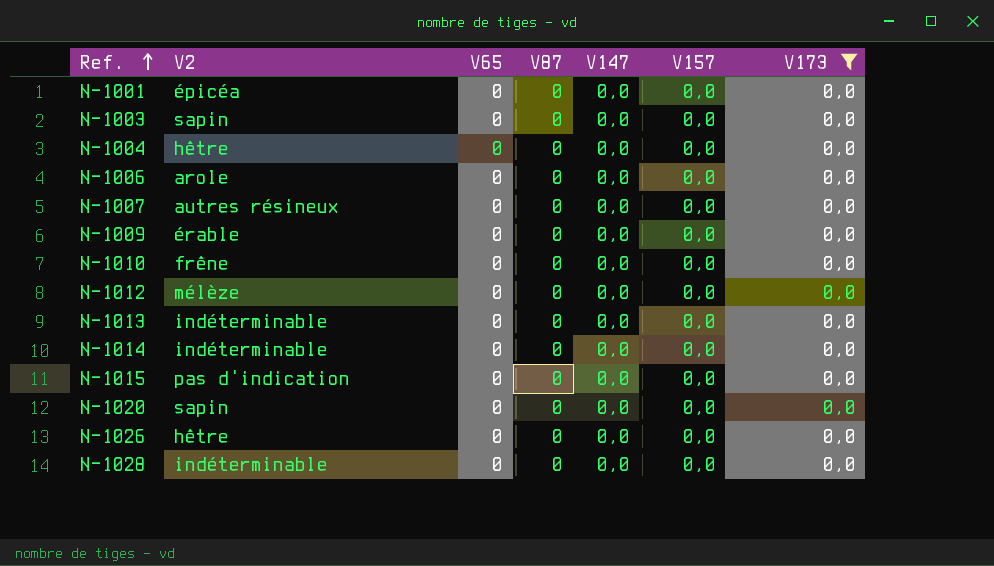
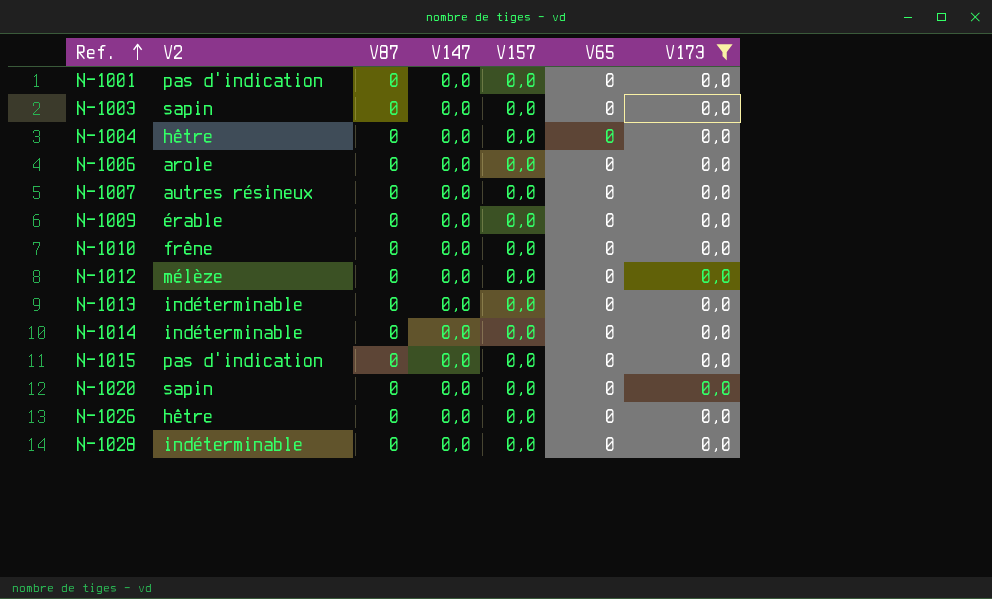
column V65 | position: 3 -> 6
N-1001 | V2: épicéa -> pas d'indication

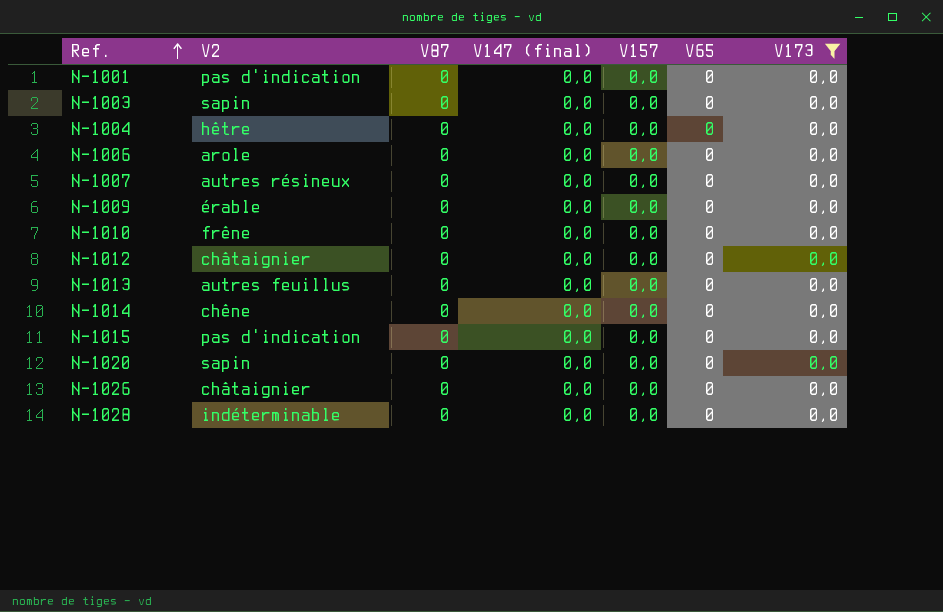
column name: V147 -> V147 (final)
N-1012 | V2: mélèze -> châtaignier
N-1013 | V2: indéterminable -> autres feuillus
N-1014 | V2: indéterminable -> chêne
N-1026 | V2: hêtre -> châtaignier

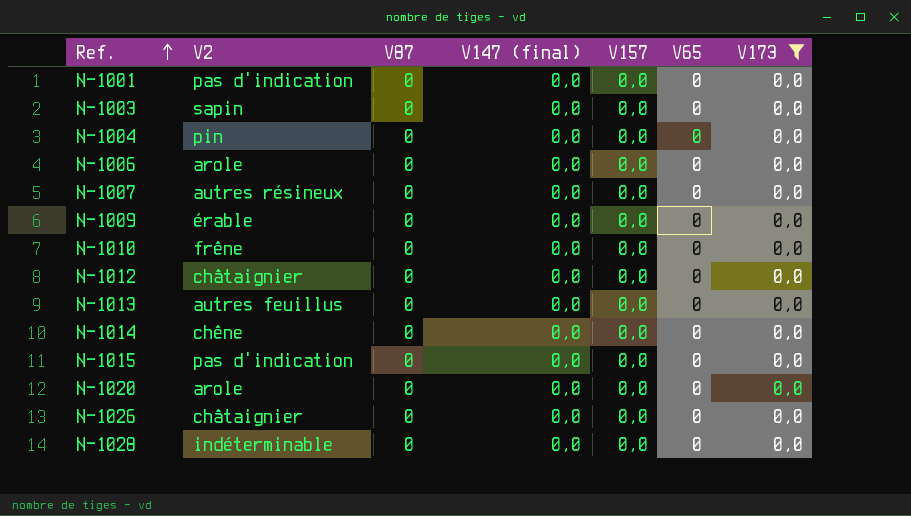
N-1004 | V2: hêtre -> pin
N-1020 | V2: sapin -> arole

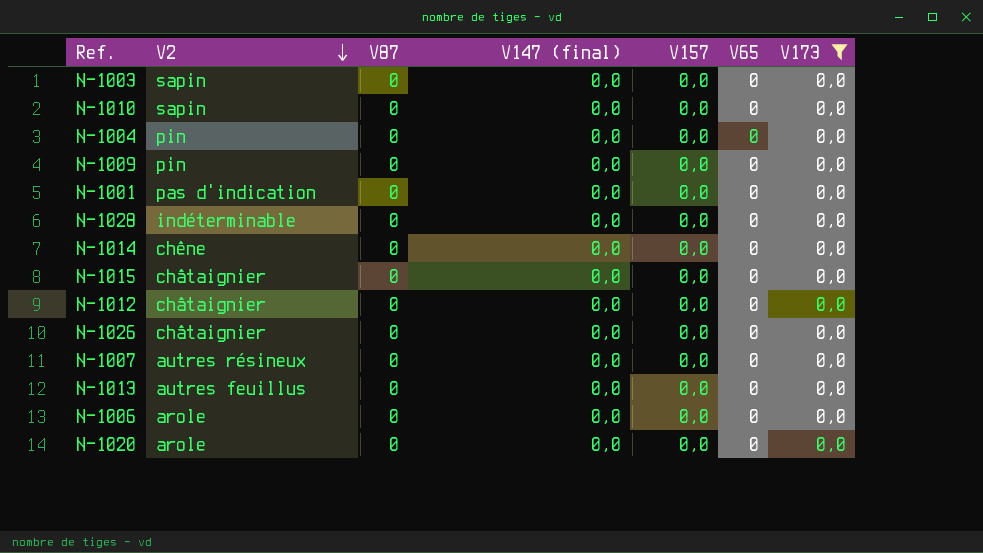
row order: Ref. ascending -> V2 descending
N-1010 | V2: frêne -> sapin
N-1009 | V2: érable -> pin
N-1015 | V2: pas d'indication -> châtaignier

